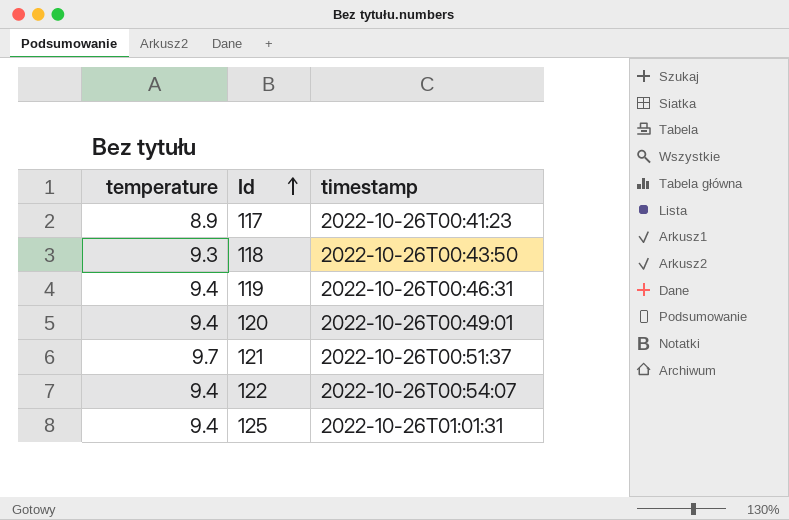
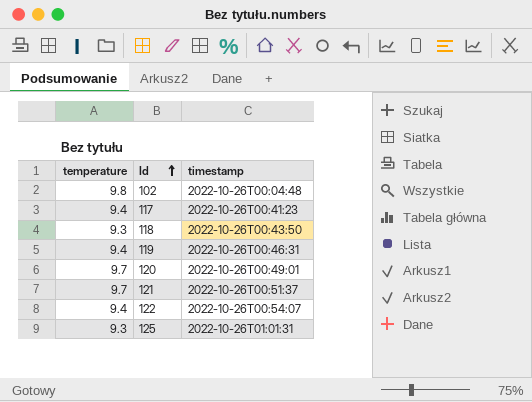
row 102: none -> 9.8 | 2022-10-26T00:04:48
117 | temperature: 8.9 -> 9.4
120 | temperature: 9.4 -> 9.7
125 | temperature: 9.4 -> 9.3

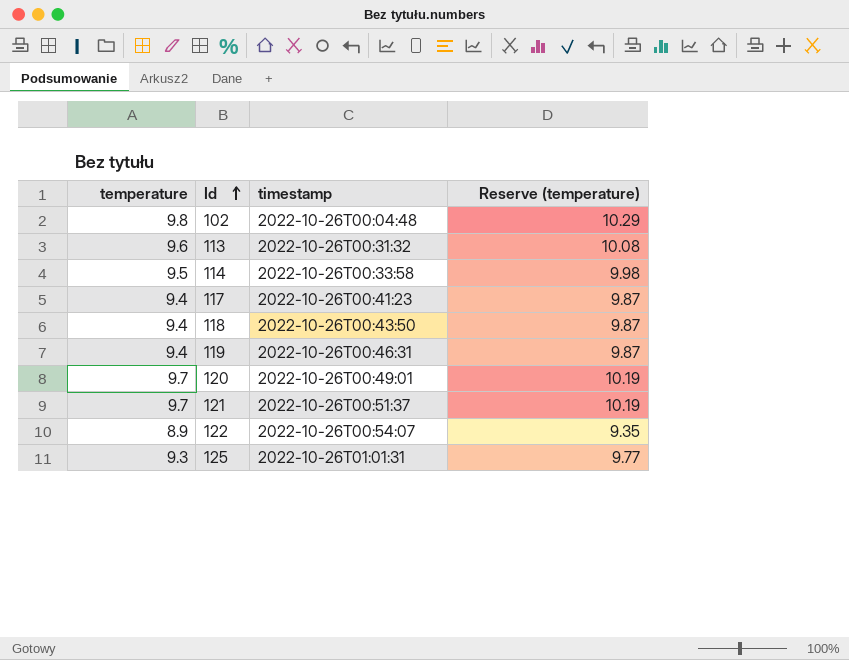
column Reserve (temperature) | formula: none -> [temperature] * 1.05
row 113: none -> 9.6 | 2022-10-26T00:31:32 | 10.08
row 114: none -> 9.5 | 2022-10-26T00:33:58 | 9.98
118 | temperature: 9.3 -> 9.4
122 | temperature: 9.4 -> 8.9

